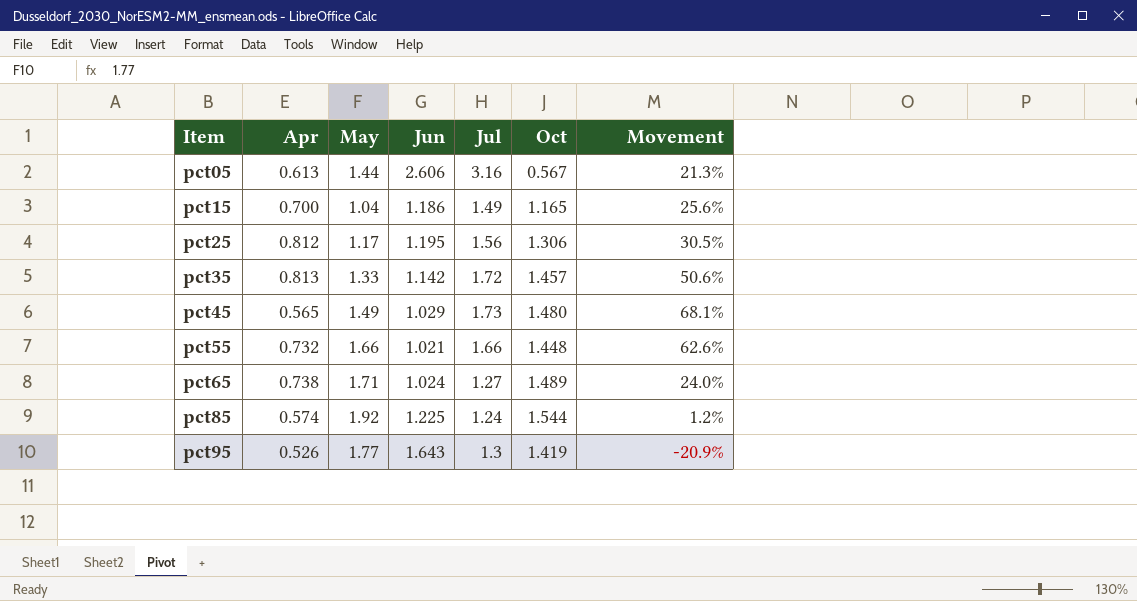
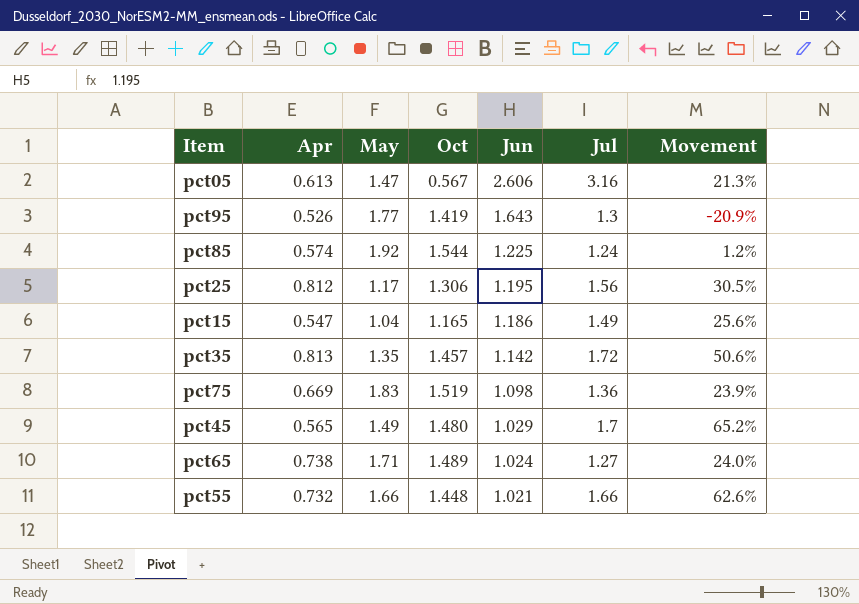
row order: Item ascending -> Jun descending
column Oct | position: 6 -> 4
pct05 | May: 1.44 -> 1.47
pct15 | Apr: 0.700 -> 0.547
pct35 | May: 1.33 -> 1.35
row pct75: none -> 0.669 | 1.83 | 1.519 | 1.098 | 1.36 | 23.9%
pct45 | Jul: 1.73 -> 1.7
pct45 | Movement: 68.1% -> 65.2%

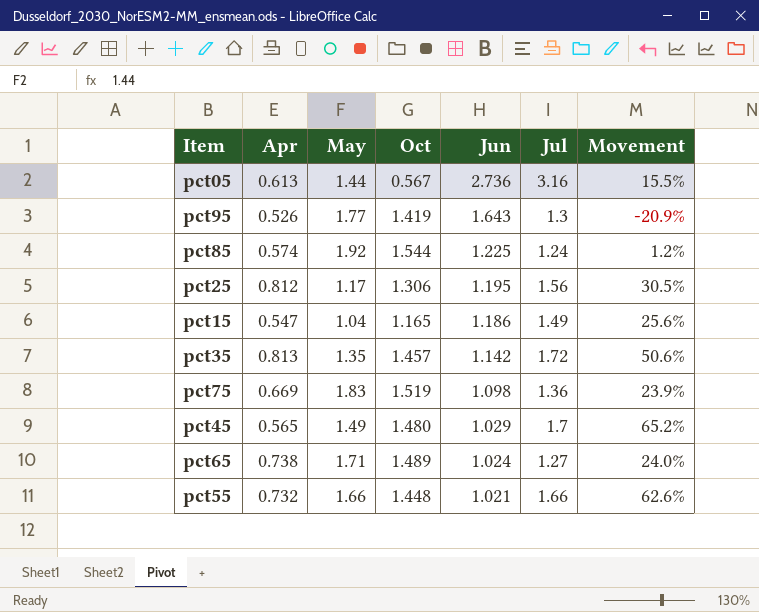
pct05 | May: 1.47 -> 1.44
pct05 | Jun: 2.606 -> 2.736
pct05 | Movement: 21.3% -> 15.5%

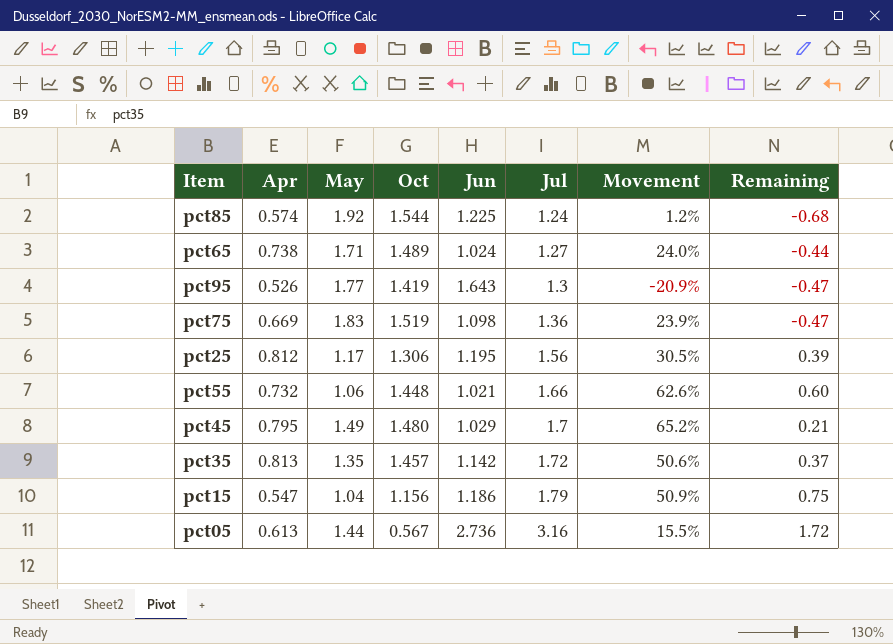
row order: Jun descending -> Jul ascending
column Remaining | formula: none -> [Jul] - [May]
pct55 | May: 1.66 -> 1.06
pct45 | Apr: 0.565 -> 0.795
pct15 | Oct: 1.165 -> 1.156
pct15 | Jul: 1.49 -> 1.79
pct15 | Movement: 25.6% -> 50.9%

